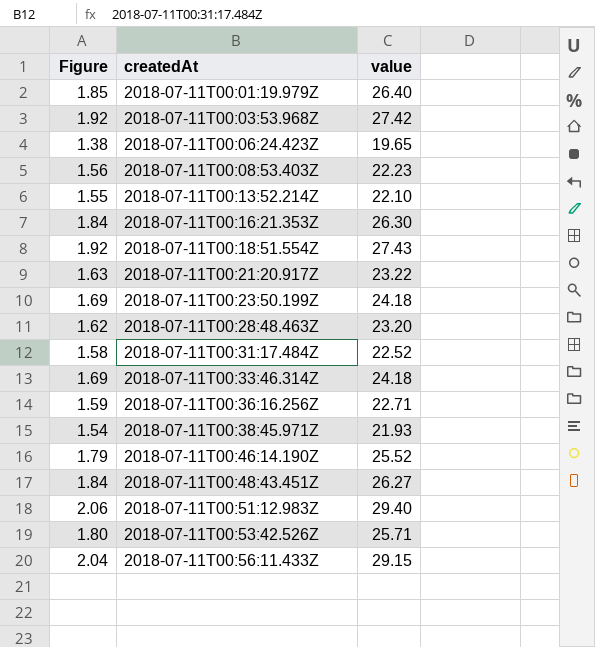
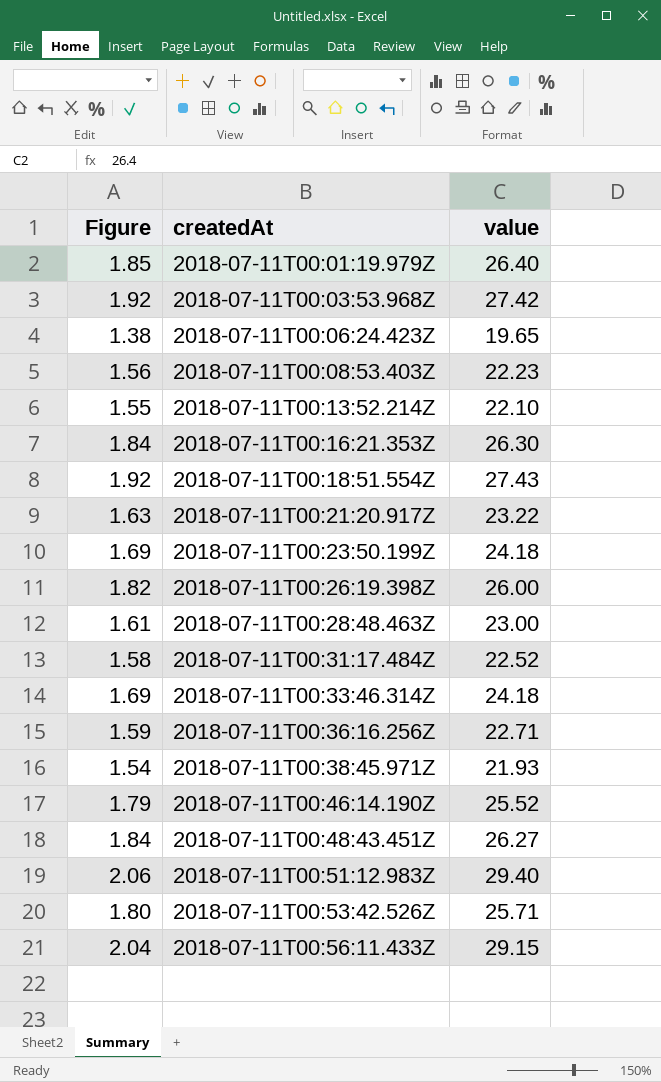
row 2018-07-11T00:26:19.398Z: none -> 1.82 | 26.00
2018-07-11T00:28:48.463Z | Figure: 1.62 -> 1.61
2018-07-11T00:28:48.463Z | value: 23.20 -> 23.00

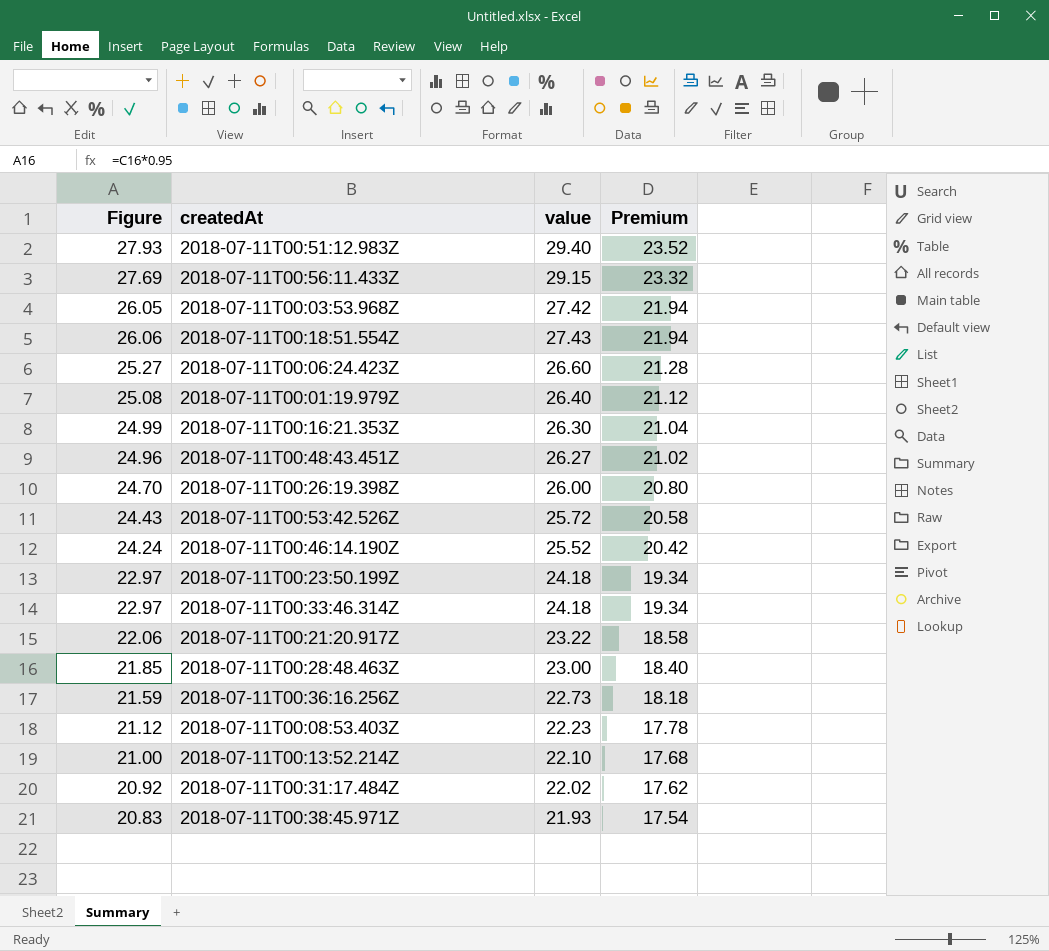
row order: createdAt ascending -> Premium descending
column Figure | formula: [value] * 0.07 -> [value] * 0.95
column Premium | formula: none -> [value] * 0.8
2018-07-11T00:06:24.423Z | value: 19.65 -> 26.60
2018-07-11T00:53:42.526Z | value: 25.71 -> 25.72
2018-07-11T00:36:16.256Z | value: 22.71 -> 22.73
2018-07-11T00:31:17.484Z | value: 22.52 -> 22.02

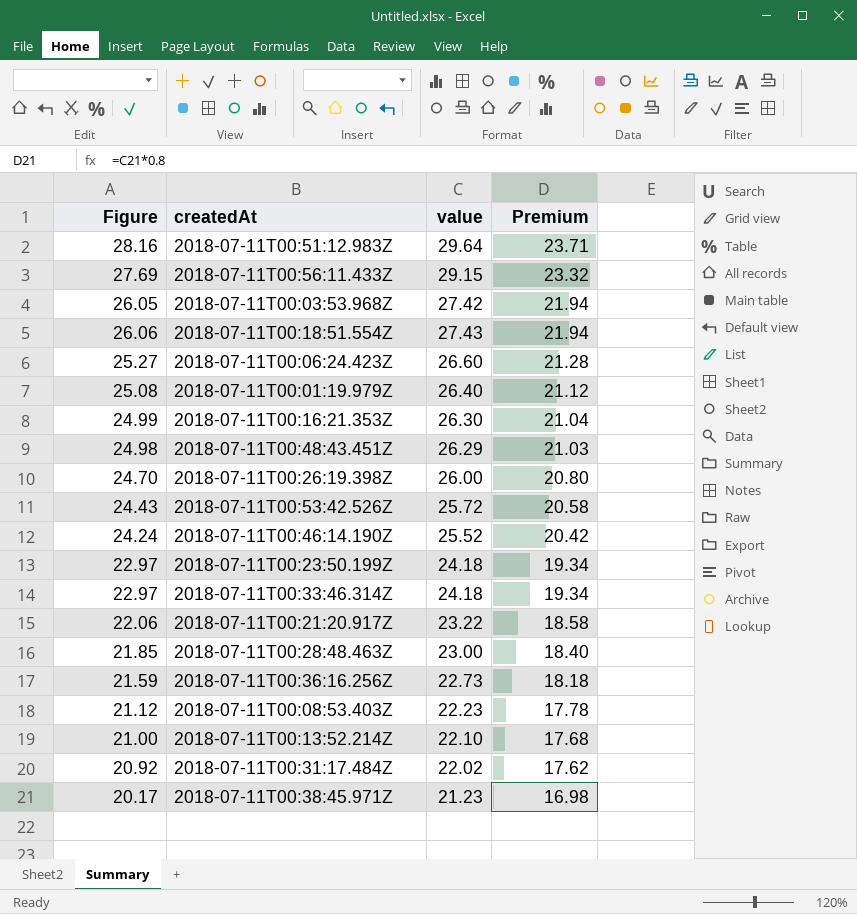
2018-07-11T00:51:12.983Z | Figure: 27.93 -> 28.16
2018-07-11T00:51:12.983Z | value: 29.40 -> 29.64
2018-07-11T00:51:12.983Z | Premium: 23.52 -> 23.71
2018-07-11T00:48:43.451Z | Figure: 24.96 -> 24.98
2018-07-11T00:48:43.451Z | value: 26.27 -> 26.29
2018-07-11T00:48:43.451Z | Premium: 21.02 -> 21.03
2018-07-11T00:38:45.971Z | Figure: 20.83 -> 20.17
2018-07-11T00:38:45.971Z | value: 21.93 -> 21.23
2018-07-11T00:38:45.971Z | Premium: 17.54 -> 16.98

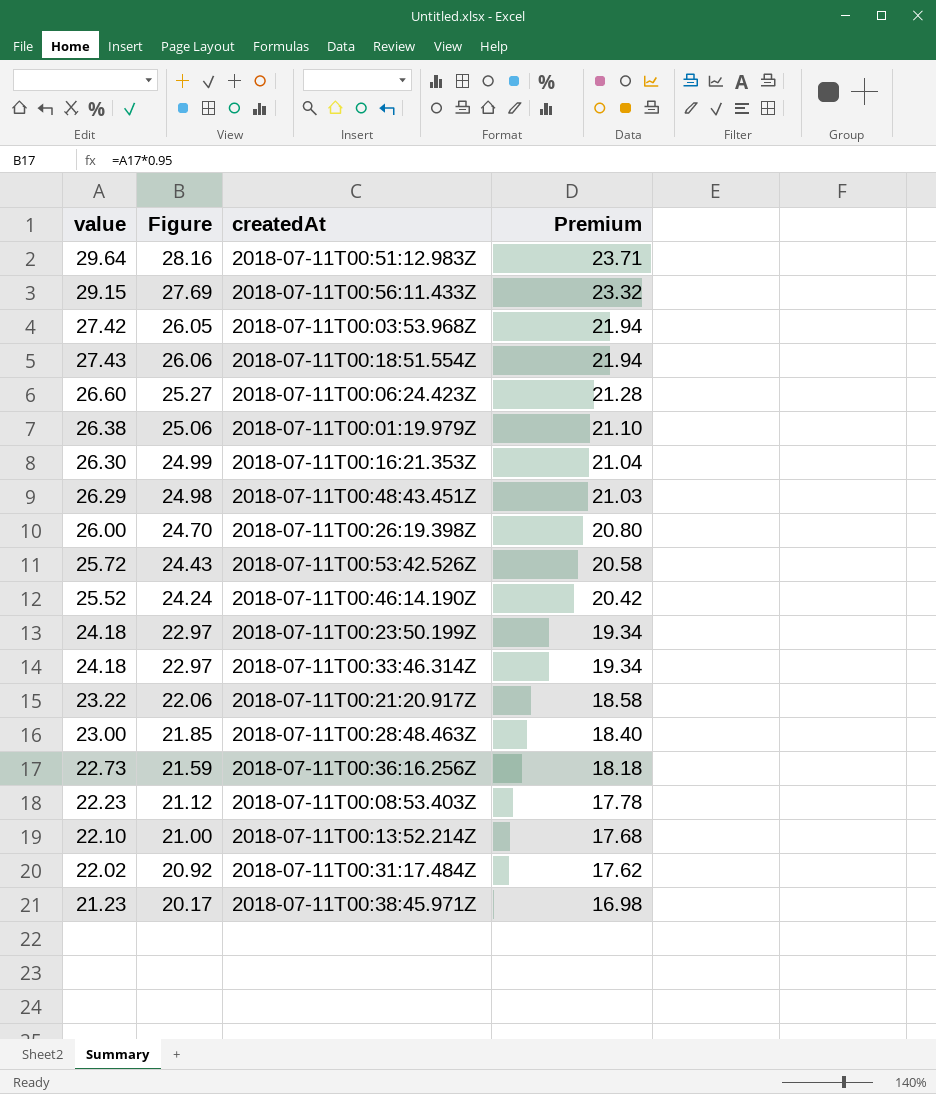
column value | position: 3 -> 1
2018-07-11T00:01:19.979Z | value: 26.40 -> 26.38
2018-07-11T00:01:19.979Z | Figure: 25.08 -> 25.06
2018-07-11T00:01:19.979Z | Premium: 21.12 -> 21.10

